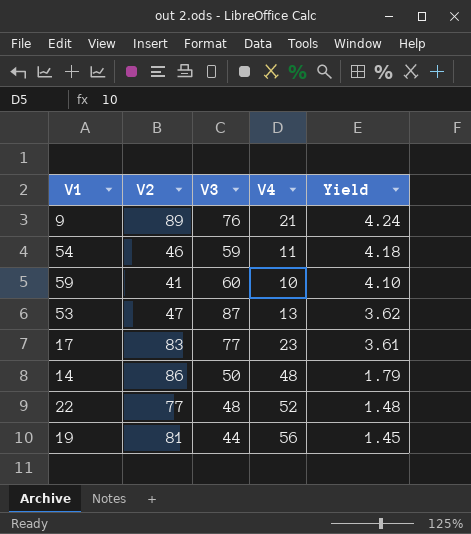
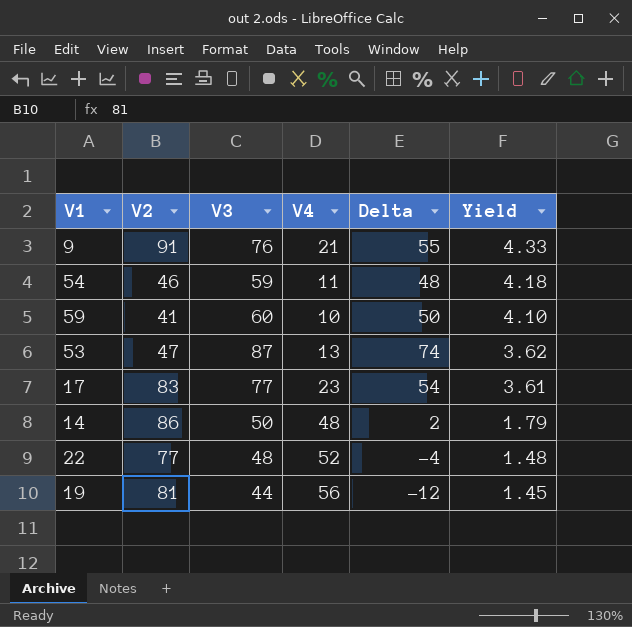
column Delta | formula: none -> [V3] - [V4]
9 | V2: 89 -> 91
9 | Yield: 4.24 -> 4.33

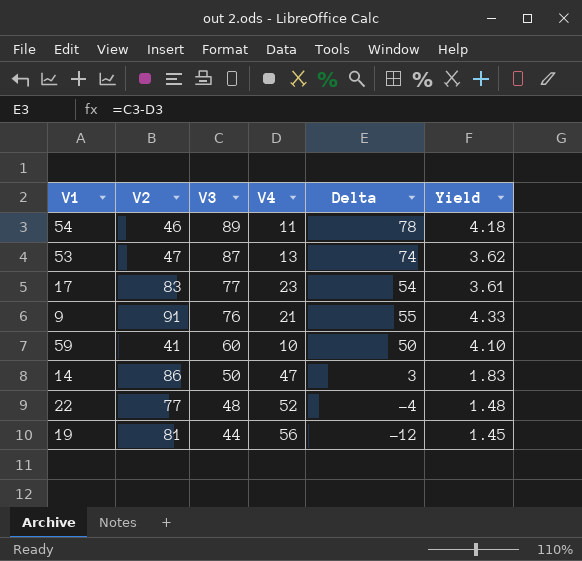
row order: Yield descending -> V3 descending
54 | V3: 59 -> 89
54 | Delta: 48 -> 78
14 | V4: 48 -> 47
14 | Delta: 2 -> 3
14 | Yield: 1.79 -> 1.83

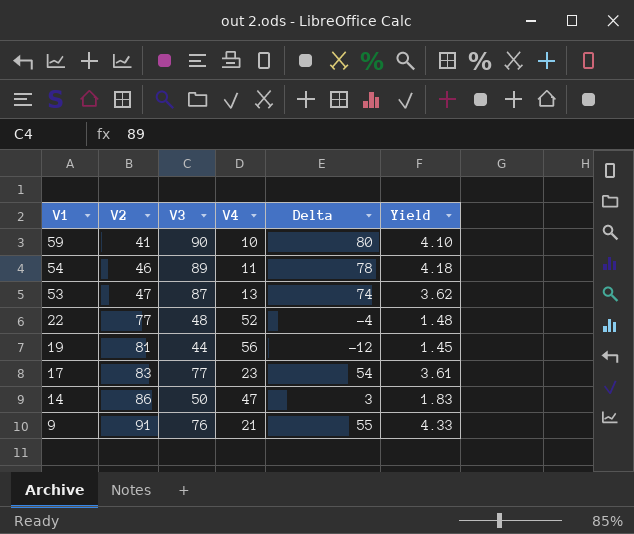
row order: V3 descending -> V1 descending
59 | V3: 60 -> 90
59 | Delta: 50 -> 80

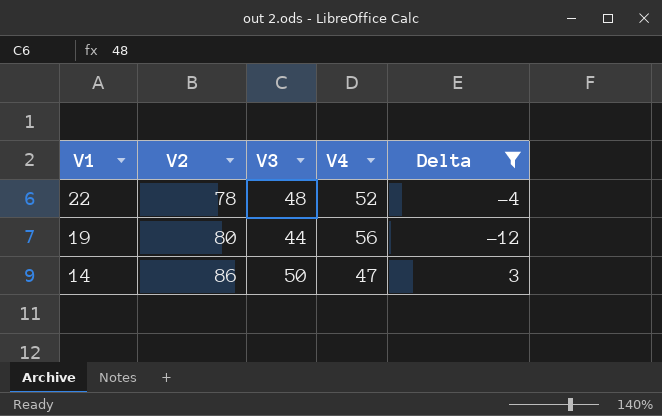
filter: none -> Delta <= 3
column Yield | formula: [V2] / [V4] -> none
22 | V2: 77 -> 78
19 | V2: 81 -> 80

